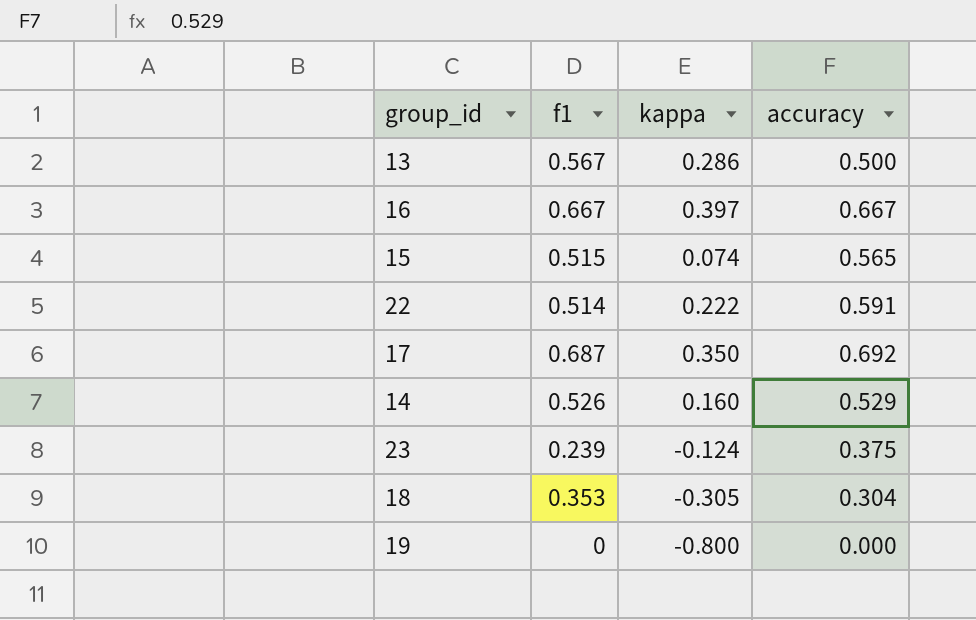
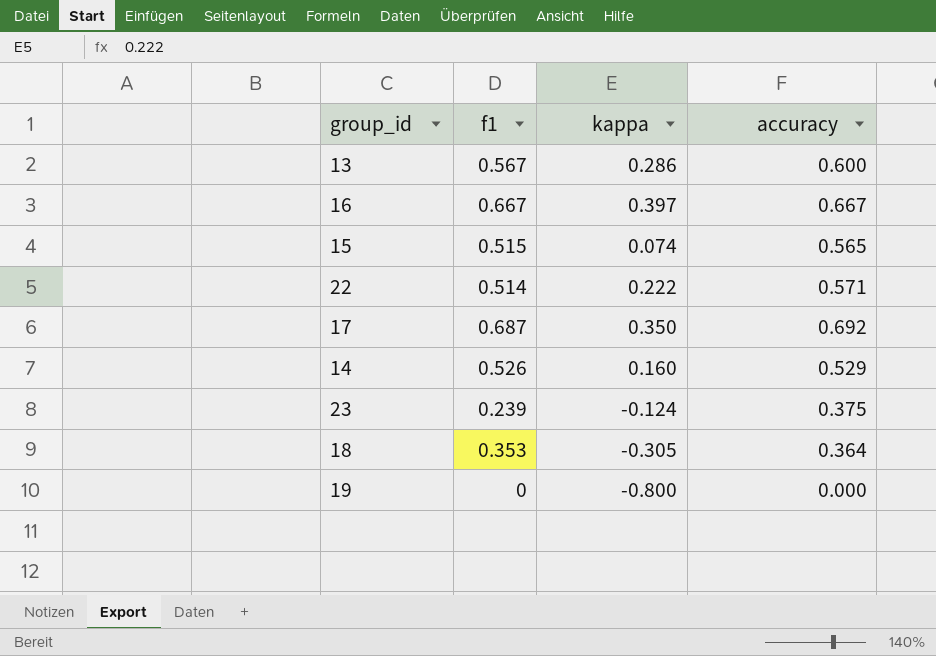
13 | accuracy: 0.500 -> 0.600
22 | accuracy: 0.591 -> 0.571
18 | accuracy: 0.304 -> 0.364

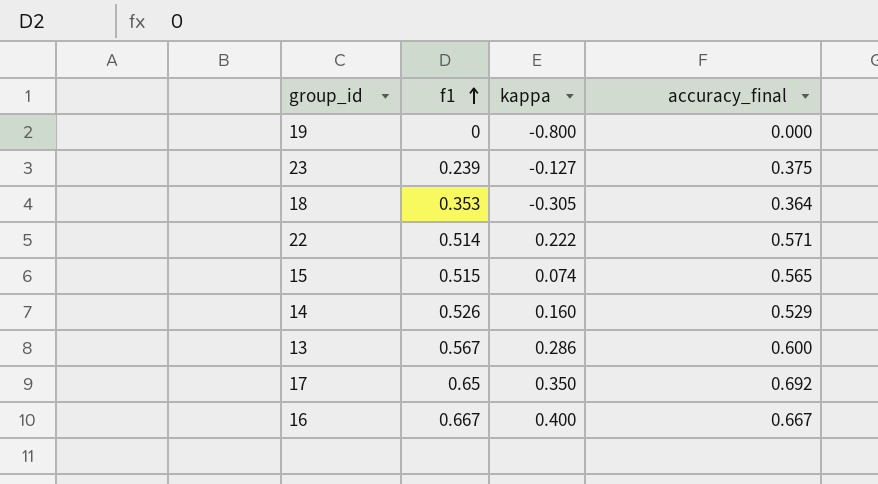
row order: none -> f1 ascending
column name: accuracy -> accuracy_final
23 | kappa: -0.124 -> -0.127
17 | f1: 0.687 -> 0.65
16 | kappa: 0.397 -> 0.400

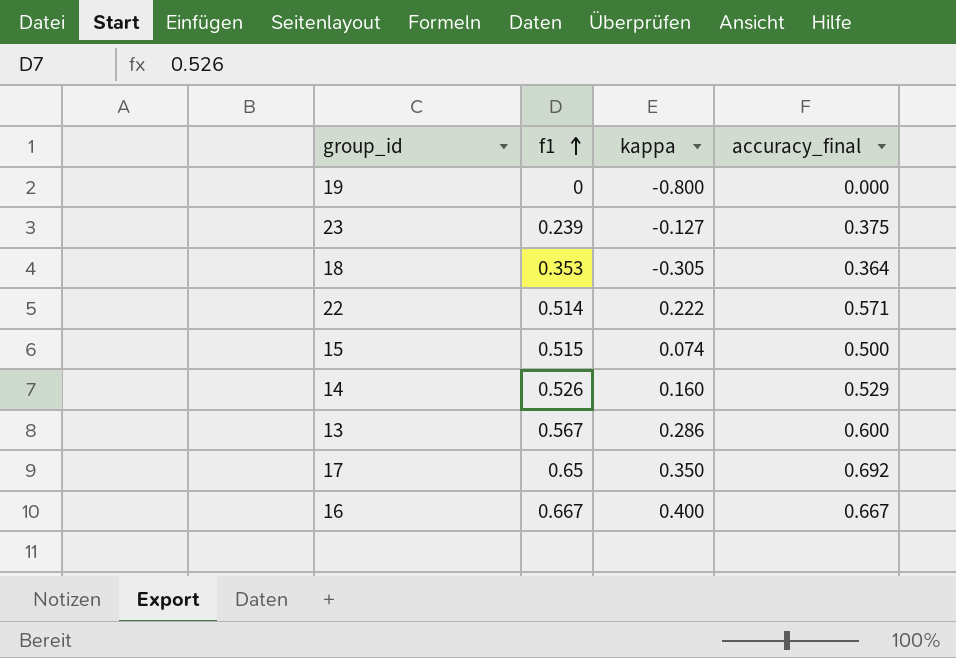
15 | accuracy_final: 0.565 -> 0.500

